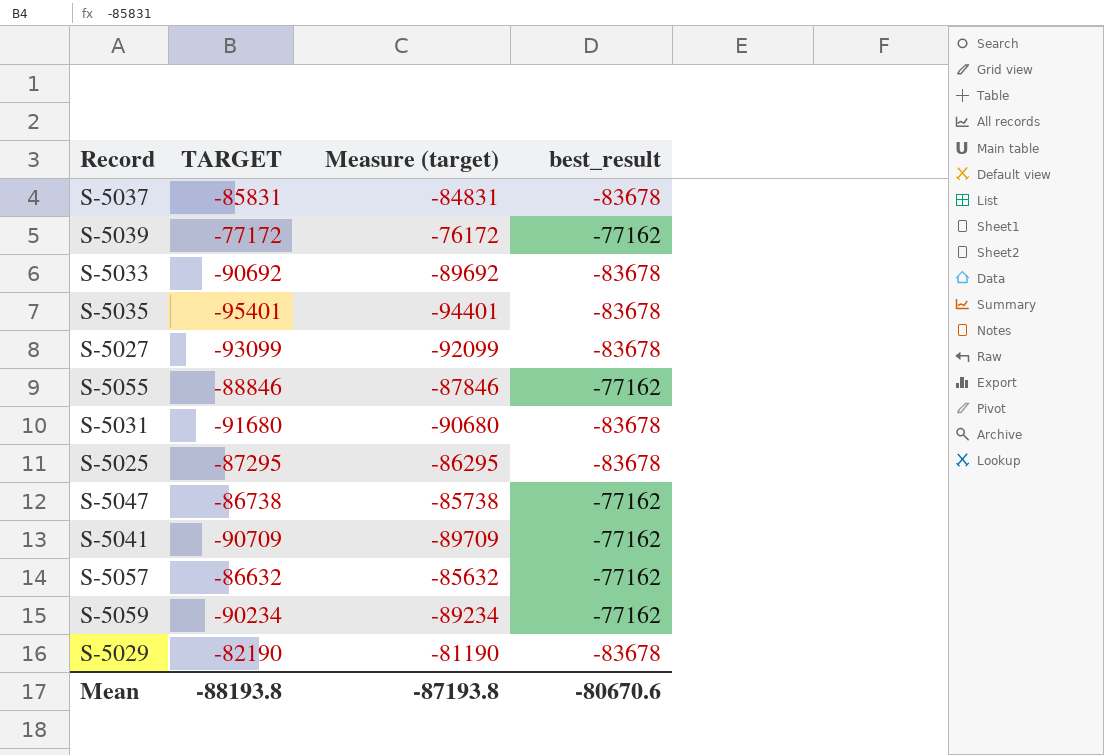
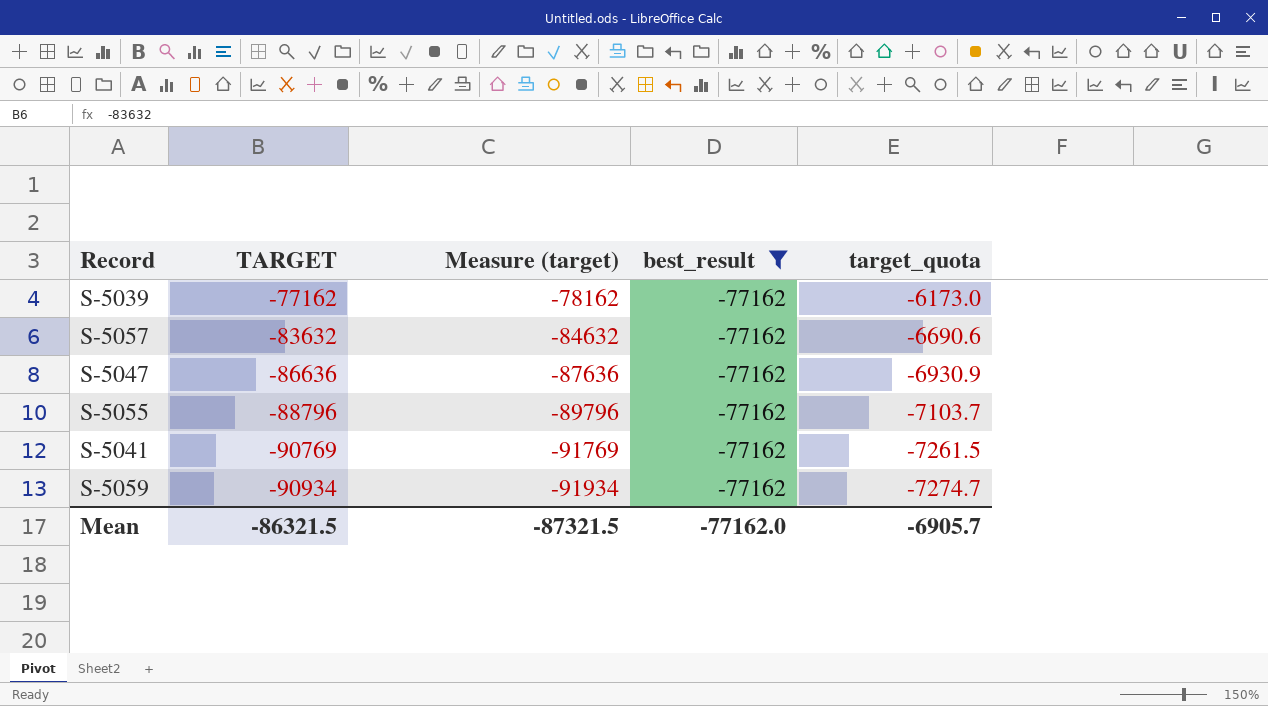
filter: none -> best_result = -77162
row order: none -> TARGET descending
column Measure (target) | formula: [TARGET] + 1000 -> [TARGET] - 1000
column target_quota | formula: none -> [TARGET] * 0.08
S-5039 | TARGET: -77172 -> -77162
S-5057 | TARGET: -86632 -> -83632
S-5047 | TARGET: -86738 -> -86636
S-5055 | TARGET: -88846 -> -88796
S-5041 | TARGET: -90709 -> -90769
S-5059 | TARGET: -90234 -> -90934
Mean | TARGET: -88193.8 -> -86321.5
Mean | Measure (target): -87193.8 -> -87321.5
Mean | best_result: -80670.6 -> -77162.0

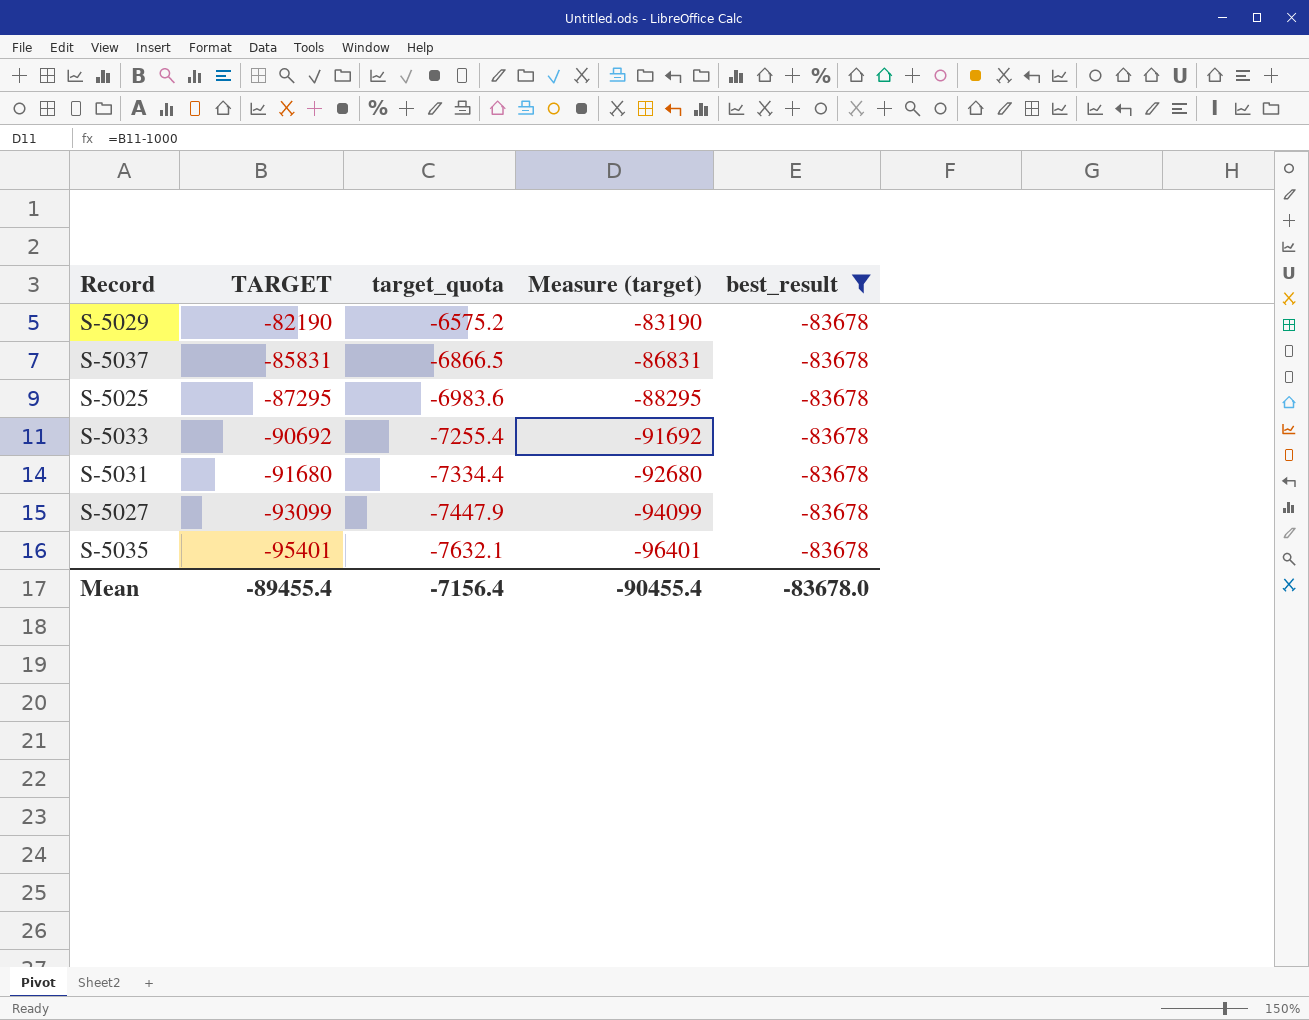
filter: best_result = -77162 -> best_result = -83678
column target_quota | position: 5 -> 3
Mean | TARGET: -86321.5 -> -89455.4
Mean | target_quota: -6905.7 -> -7156.4
Mean | Measure (target): -87321.5 -> -90455.4
Mean | best_result: -77162.0 -> -83678.0

